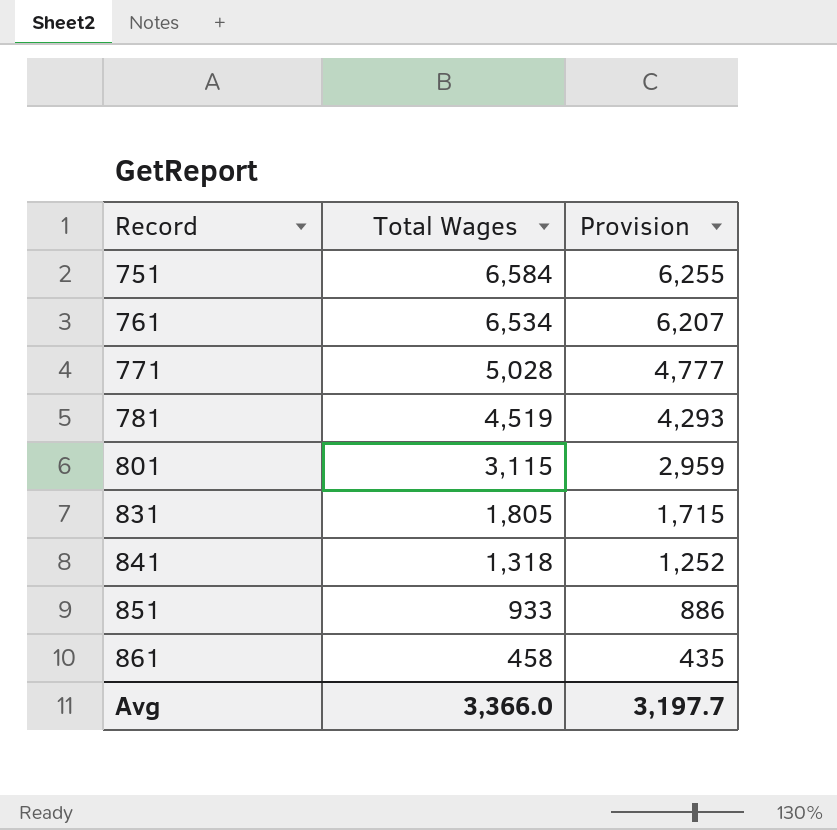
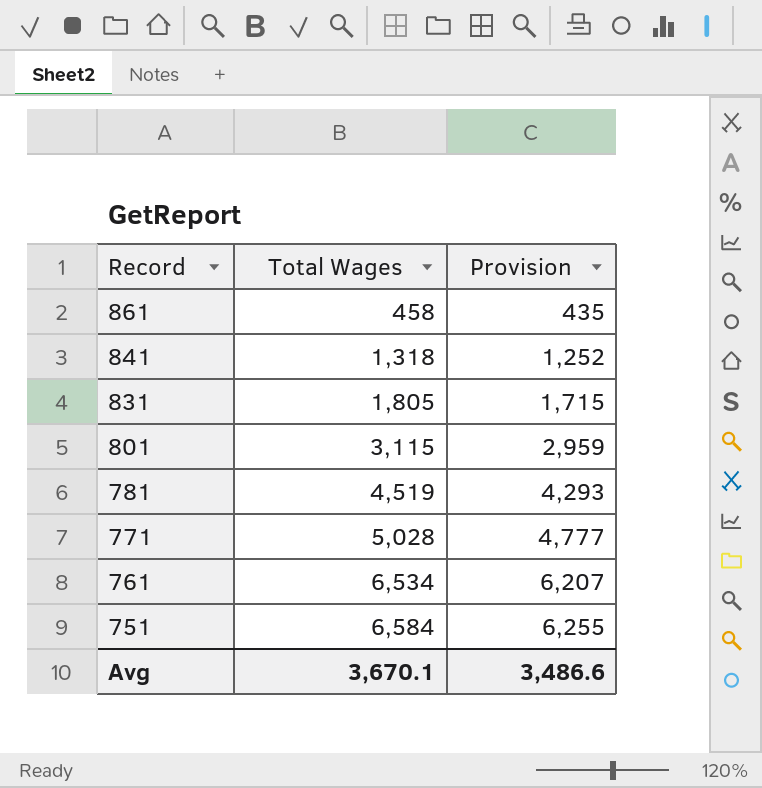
row order: Record ascending -> Record descending
row 851: 933 | 886 -> none
Avg | Total Wages: 3,366.0 -> 3,670.1
Avg | Provision: 3,197.7 -> 3,486.6

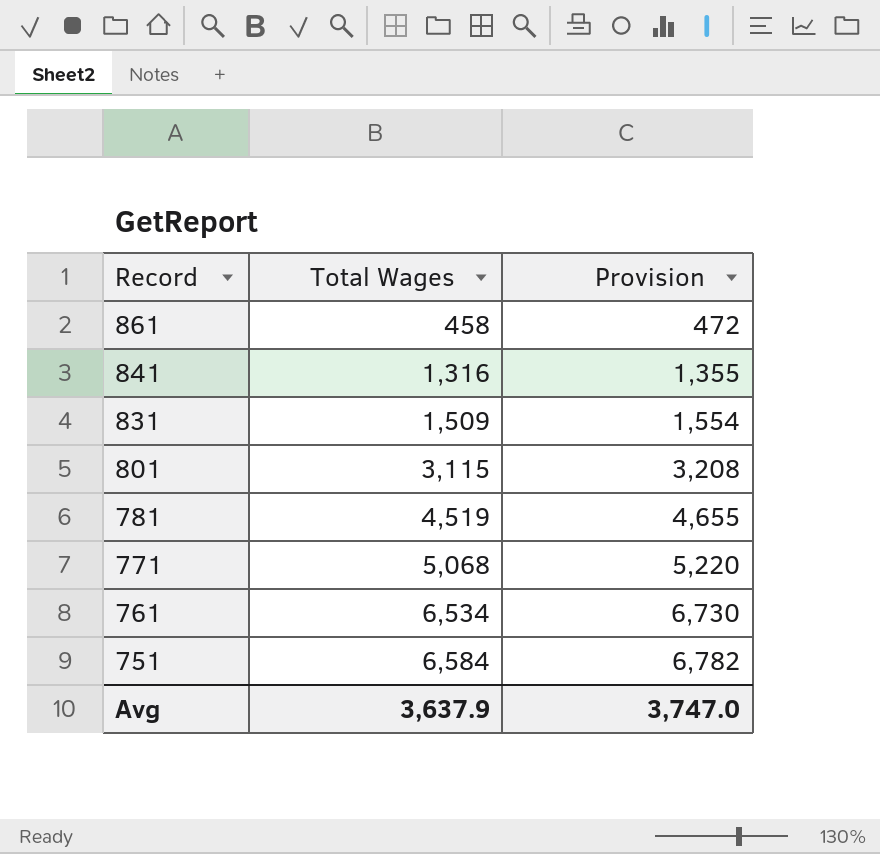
column Provision | formula: [Total Wages] * 0.95 -> [Total Wages] * 1.03
841 | Total Wages: 1,318 -> 1,316
831 | Total Wages: 1,805 -> 1,509
771 | Total Wages: 5,028 -> 5,068
Avg | Total Wages: 3,670.1 -> 3,637.9
Avg | Provision: 3,486.6 -> 3,747.0

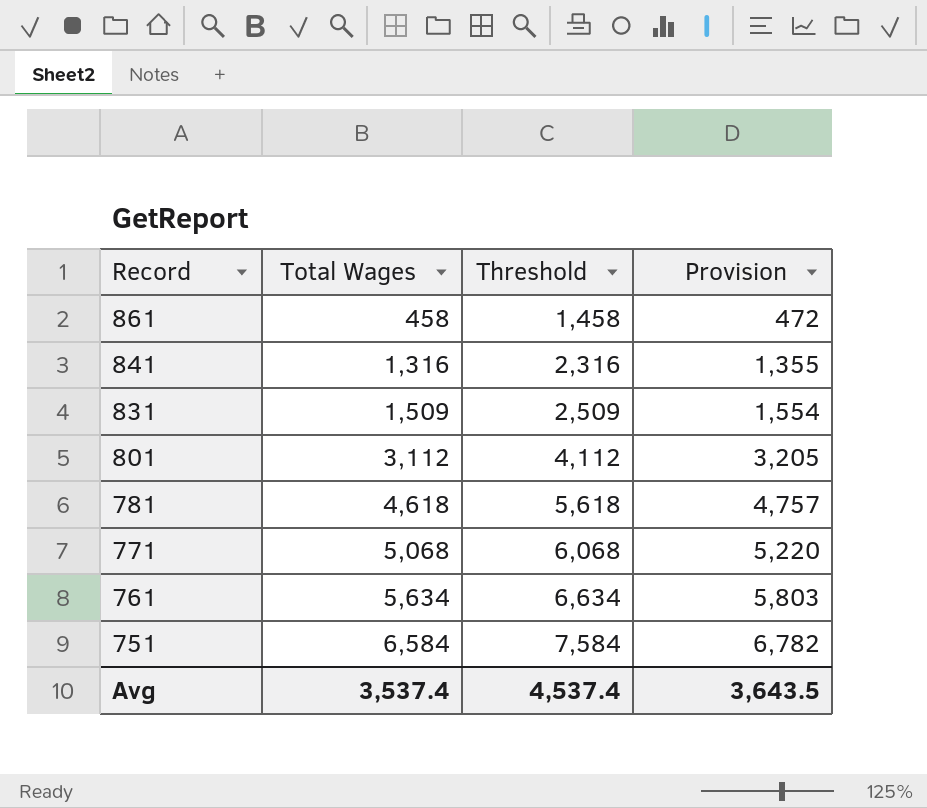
column Threshold | formula: none -> [Total Wages] + 1000
801 | Total Wages: 3,115 -> 3,112
801 | Provision: 3,208 -> 3,205
781 | Total Wages: 4,519 -> 4,618
781 | Provision: 4,655 -> 4,757
761 | Total Wages: 6,534 -> 5,634
761 | Provision: 6,730 -> 5,803
Avg | Total Wages: 3,637.9 -> 3,537.4
Avg | Provision: 3,747.0 -> 3,643.5

